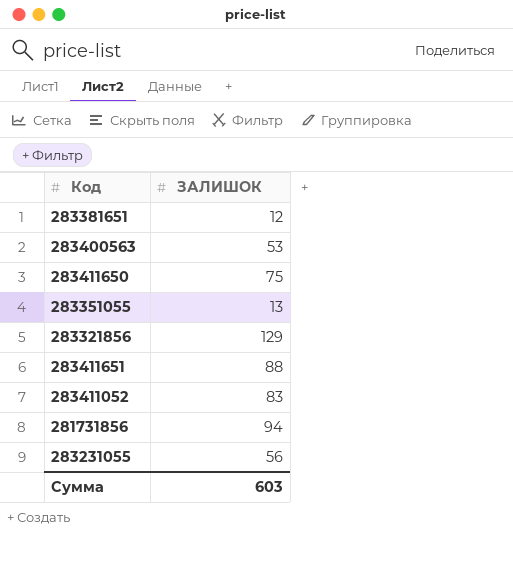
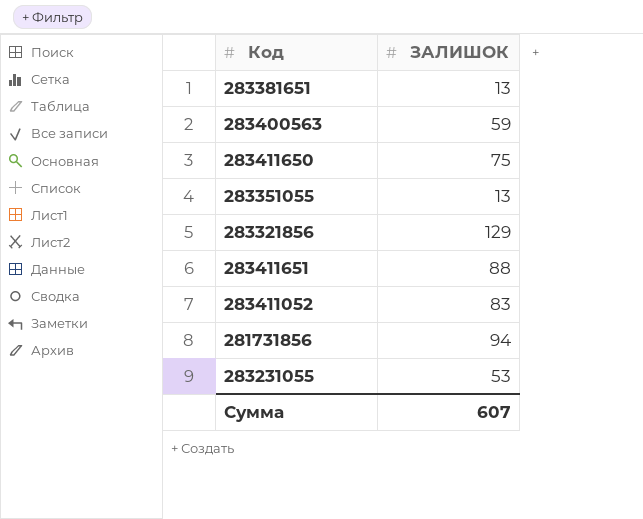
283381651 | ЗАЛИШОК: 12 -> 13
283400563 | ЗАЛИШОК: 53 -> 59
283231055 | ЗАЛИШОК: 56 -> 53
Сумма | ЗАЛИШОК: 603 -> 607

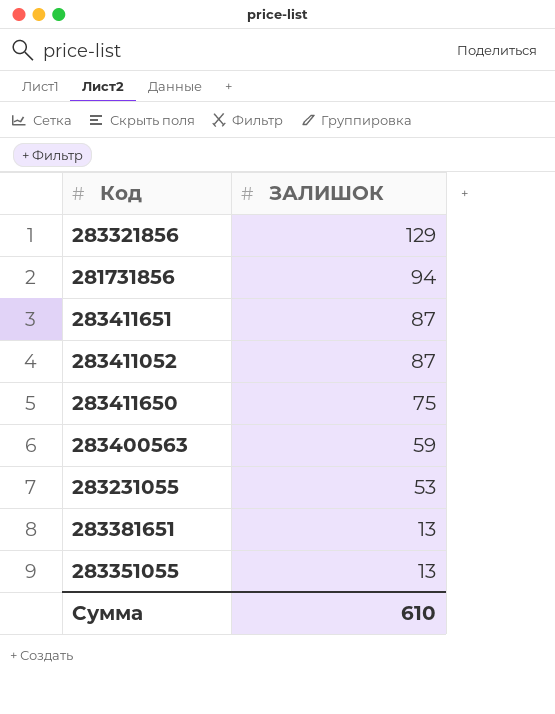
row order: none -> ЗАЛИШОК descending
283411651 | ЗАЛИШОК: 88 -> 87
283411052 | ЗАЛИШОК: 83 -> 87
Сумма | ЗАЛИШОК: 607 -> 610

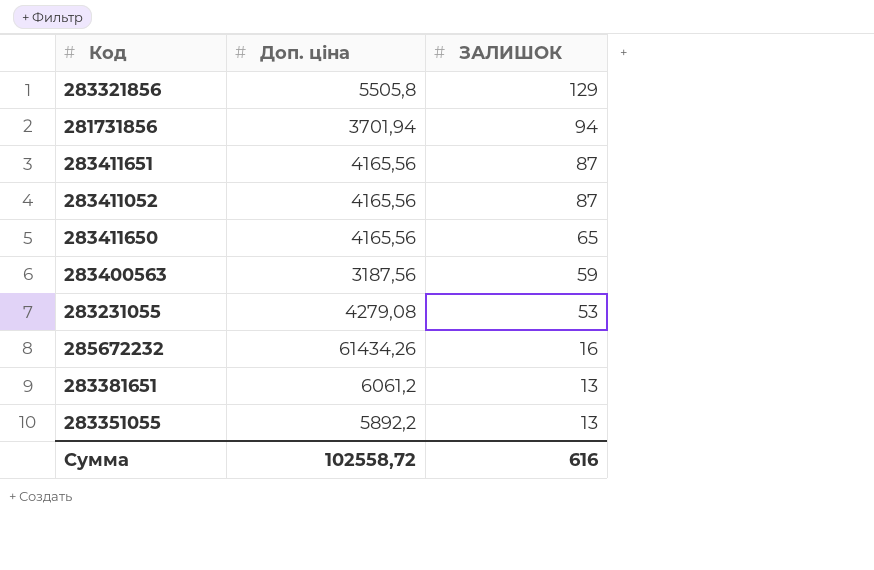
column Доп. ціна | position: none -> 2
283411650 | ЗАЛИШОК: 75 -> 65
row 285672232: none -> 61434,26 | 16
Сумма | ЗАЛИШОК: 610 -> 616

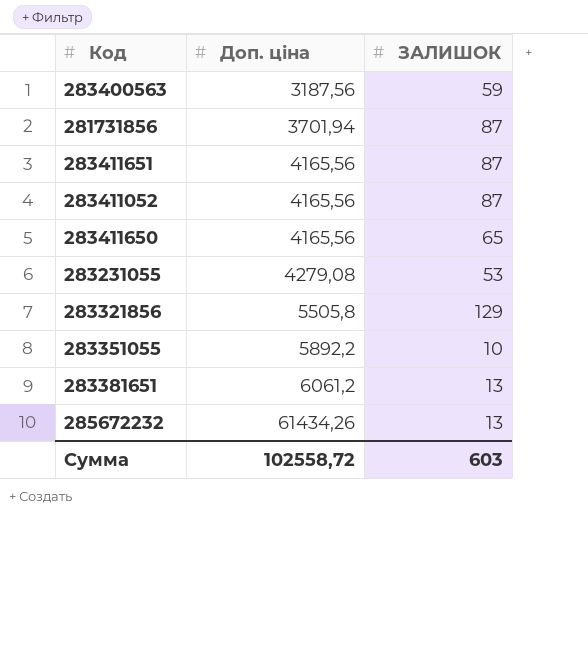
row order: ЗАЛИШОК descending -> Доп. ціна ascending
281731856 | ЗАЛИШОК: 94 -> 87
283351055 | ЗАЛИШОК: 13 -> 10
285672232 | ЗАЛИШОК: 16 -> 13
Сумма | ЗАЛИШОК: 616 -> 603

